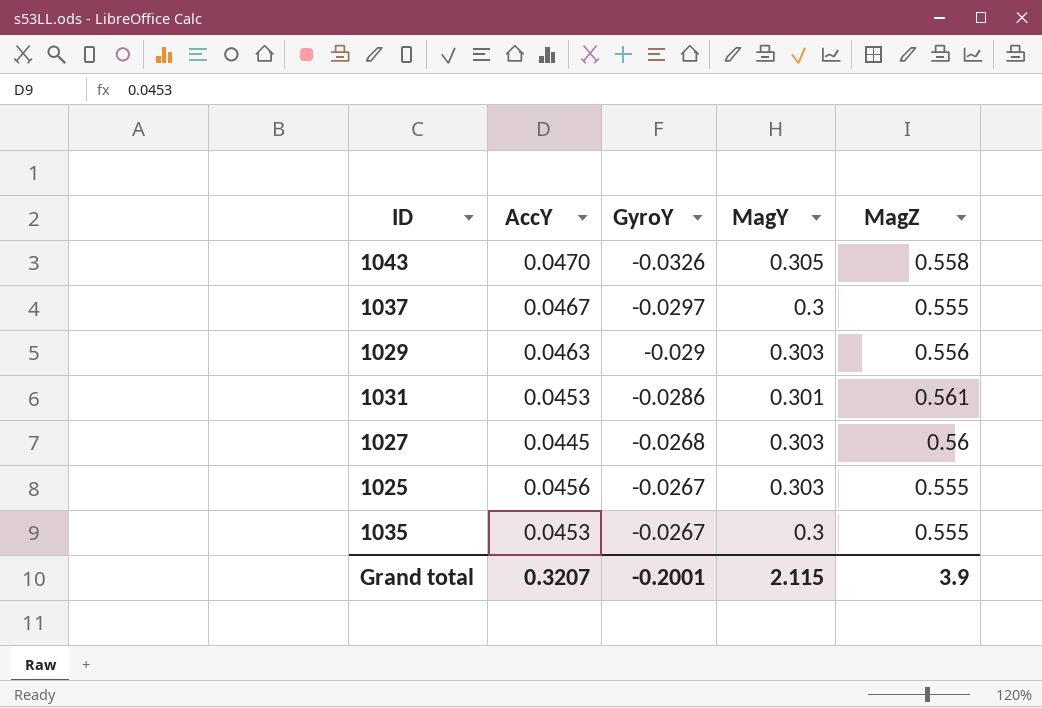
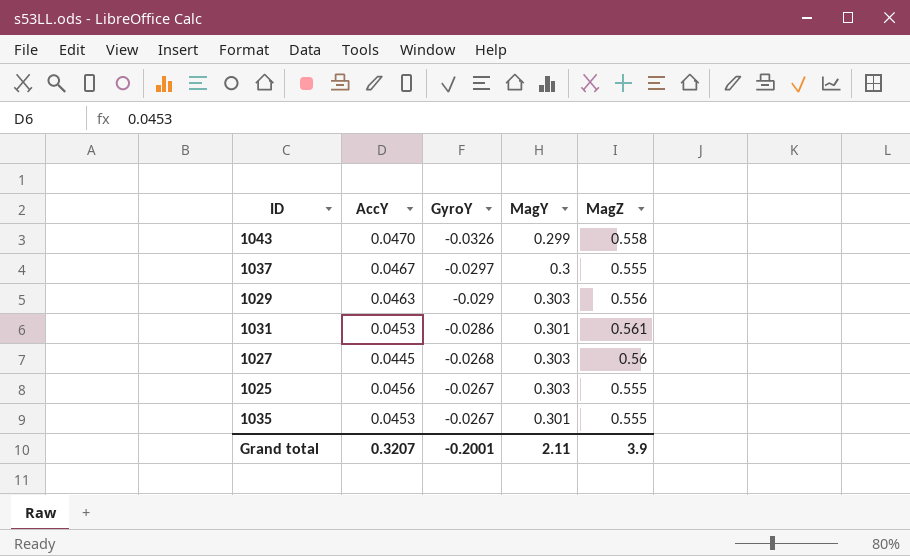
1043 | MagY: 0.305 -> 0.299
1035 | MagY: 0.3 -> 0.301
Grand total | MagY: 2.115 -> 2.11

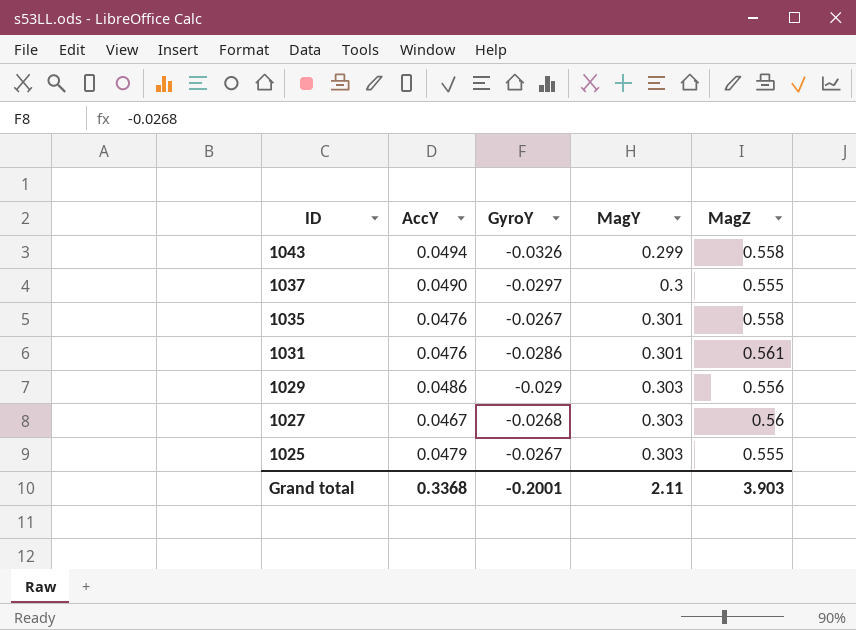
row order: GyroY ascending -> ID descending
1043 | AccY: 0.0470 -> 0.0494
1037 | AccY: 0.0467 -> 0.0490
1035 | AccY: 0.0453 -> 0.0476
1035 | MagZ: 0.555 -> 0.558
1031 | AccY: 0.0453 -> 0.0476
1029 | AccY: 0.0463 -> 0.0486
1027 | AccY: 0.0445 -> 0.0467
1025 | AccY: 0.0456 -> 0.0479
Grand total | AccY: 0.3207 -> 0.3368
Grand total | MagZ: 3.9 -> 3.903

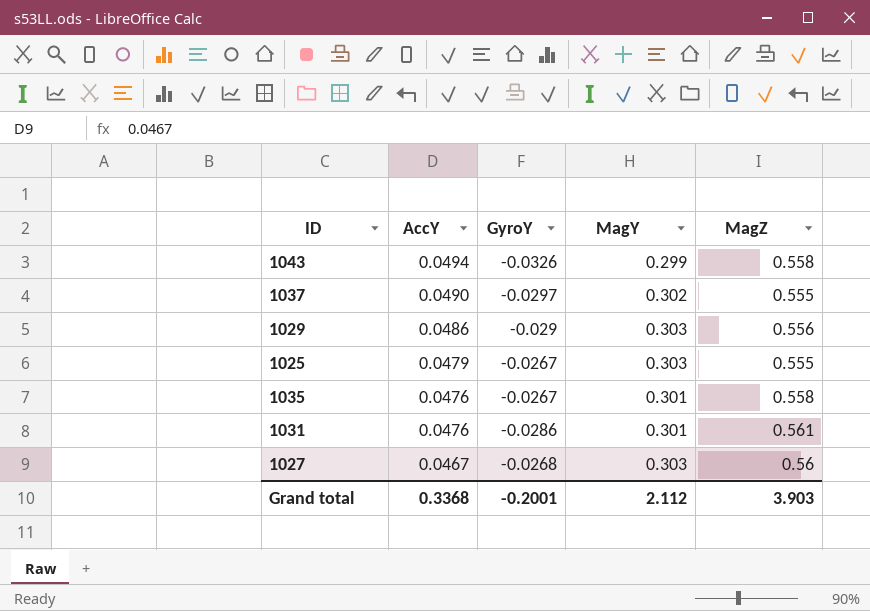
row order: ID descending -> AccY descending
1037 | MagY: 0.3 -> 0.302
Grand total | MagY: 2.11 -> 2.112

